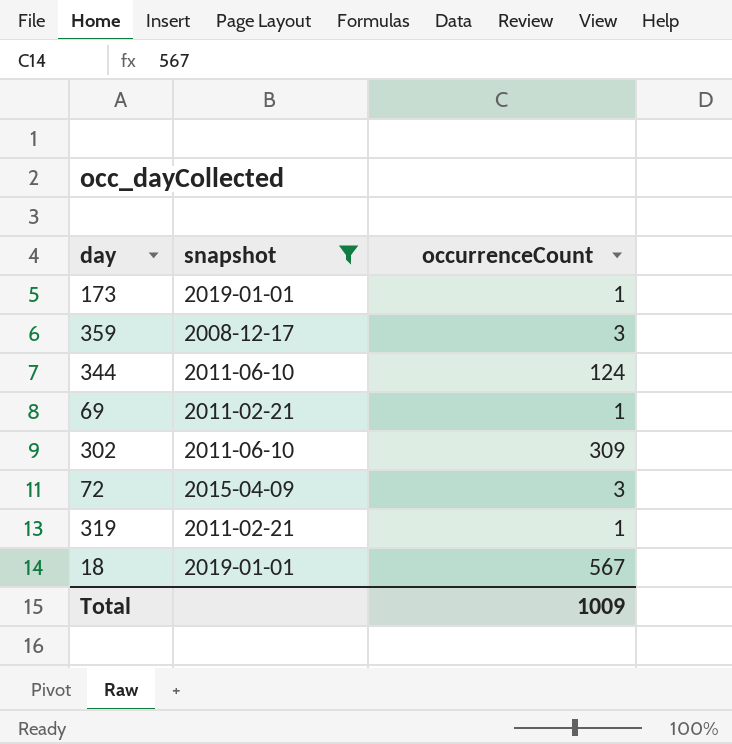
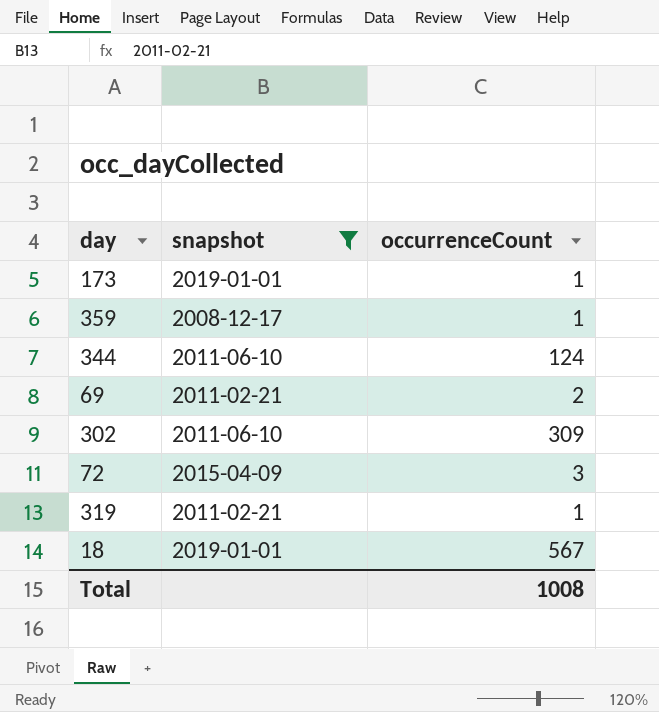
359 | occurrenceCount: 3 -> 1
69 | occurrenceCount: 1 -> 2
Total | occurrenceCount: 1009 -> 1008

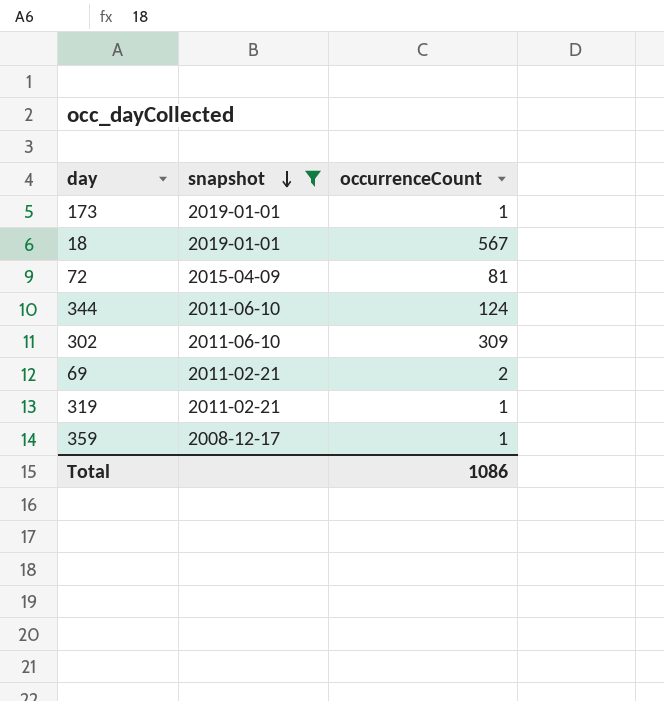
row order: none -> snapshot descending
72 | occurrenceCount: 3 -> 81
Total | occurrenceCount: 1008 -> 1086

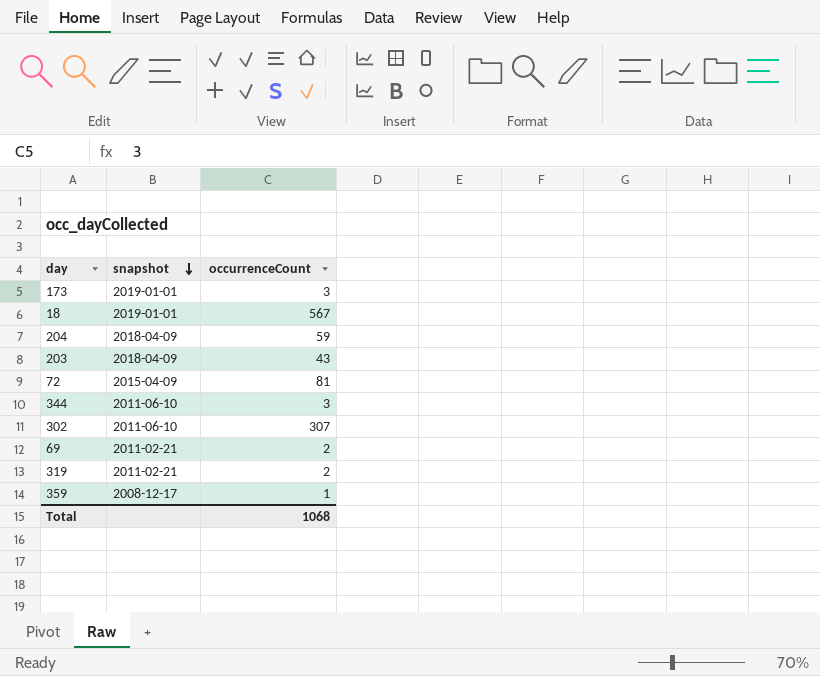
filter: snapshot != 2018-04-09 -> none
173 | occurrenceCount: 1 -> 3
344 | occurrenceCount: 124 -> 3
302 | occurrenceCount: 309 -> 307
319 | occurrenceCount: 1 -> 2
Total | occurrenceCount: 1086 -> 1068

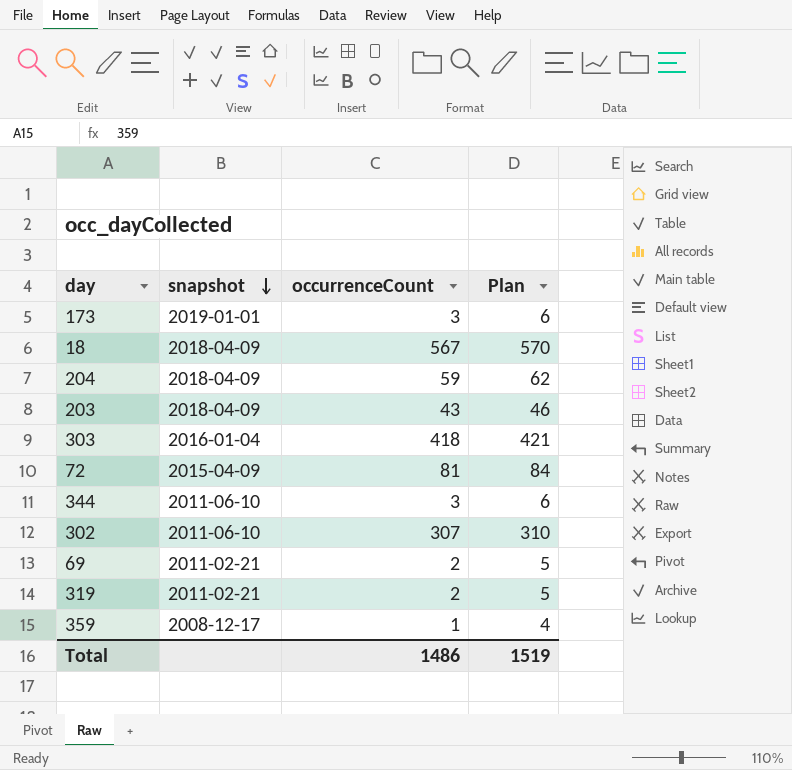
column Plan | formula: none -> [occurrenceCount] + 3
18 | snapshot: 2019-01-01 -> 2018-04-09
row 303: none -> 2016-01-04 | 418 | 421
Total | occurrenceCount: 1068 -> 1486

